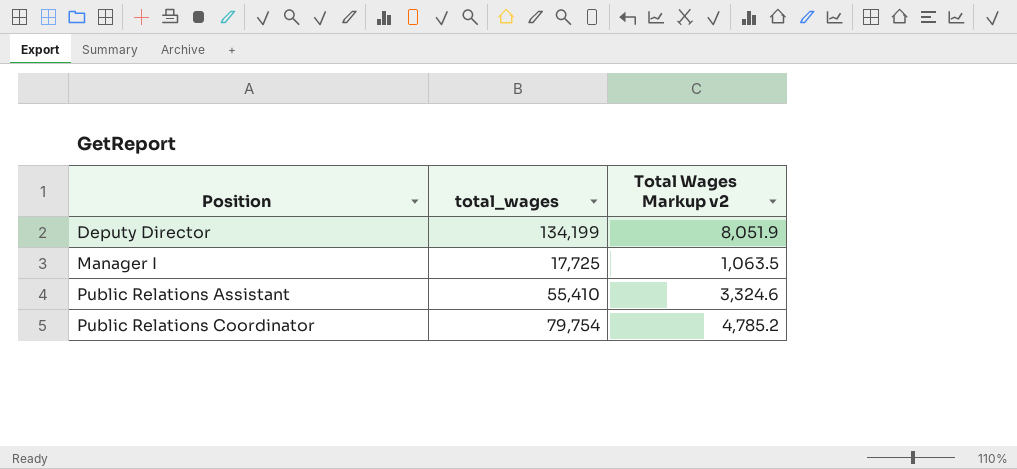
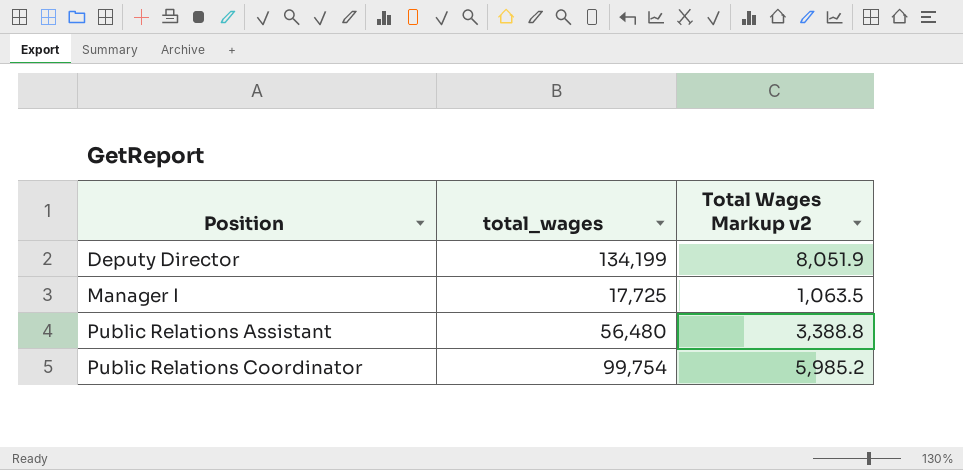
Public Relations Assistant | total_wages: 55,410 -> 56,480
Public Relations Assistant | Total Wages Markup v2: 3,324.6 -> 3,388.8
Public Relations Coordinator | total_wages: 79,754 -> 99,754
Public Relations Coordinator | Total Wages Markup v2: 4,785.2 -> 5,985.2

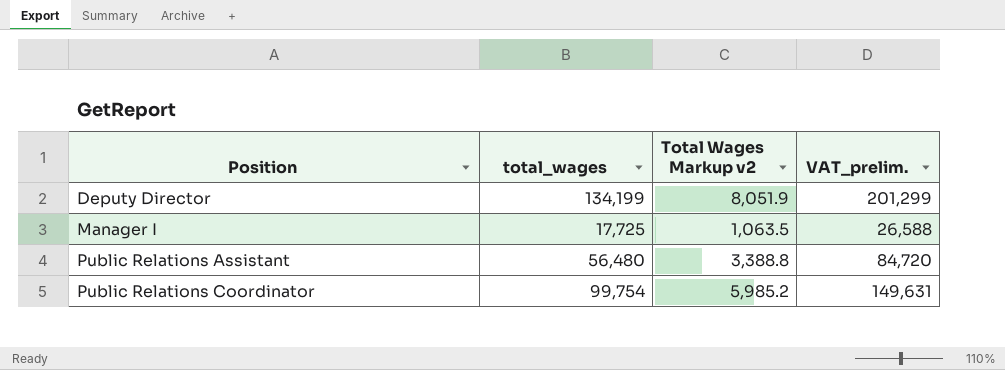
column VAT_prelim. | formula: none -> [total_wages] * 1.5

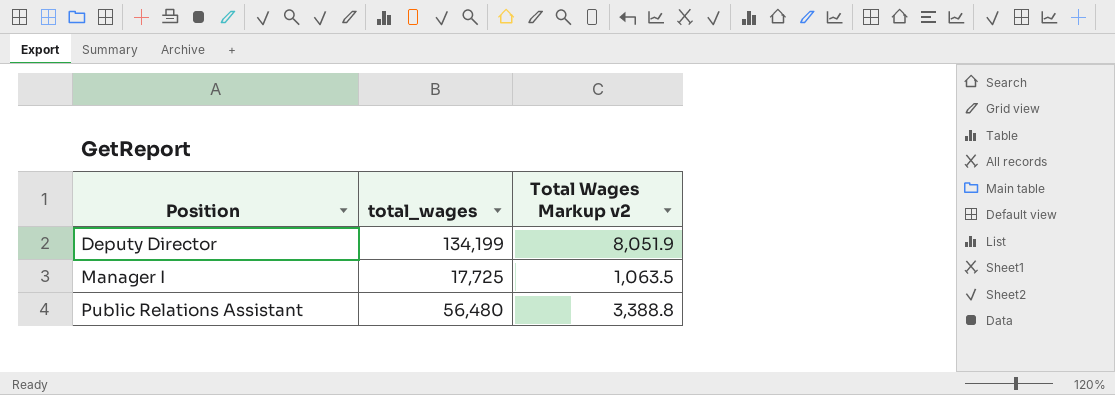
column VAT_prelim. | formula: [total_wages] * 1.5 -> none
row Public Relations Coordinator: 99,754 | 5,985.2 | 149,631 -> none

